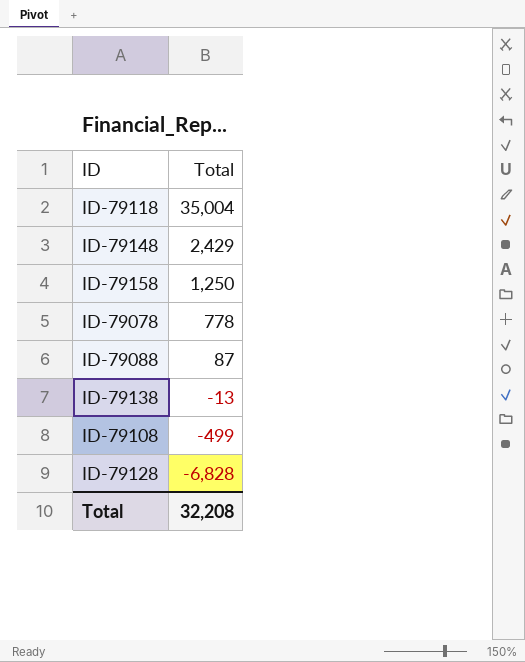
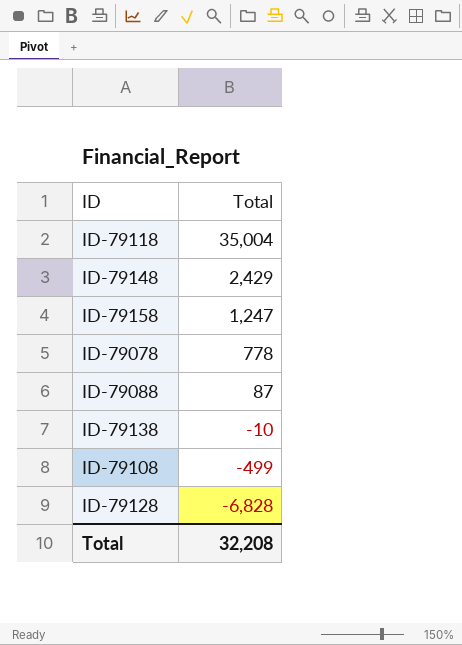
ID-79158 | Total: 1,250 -> 1,247
ID-79138 | Total: -13 -> -10

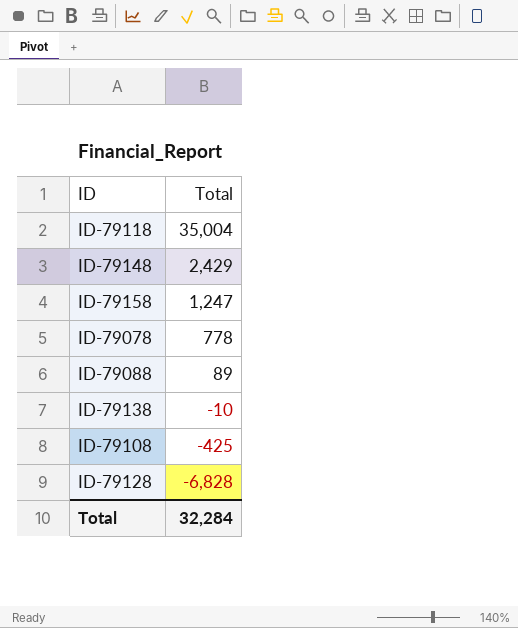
ID-79088 | Total: 87 -> 89
ID-79108 | Total: -499 -> -425
Total | Total: 32,208 -> 32,284

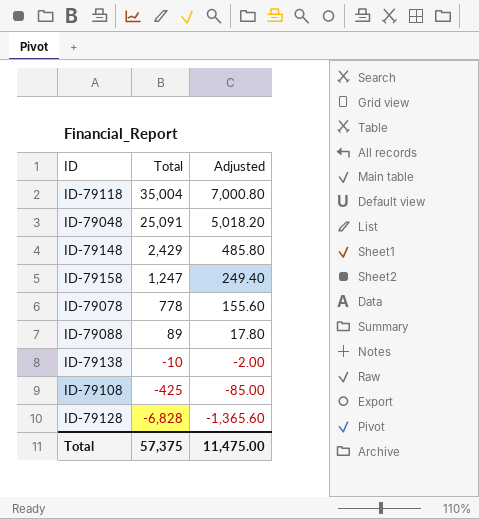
column Adjusted | formula: none -> [Total] * 0.2
row ID-79048: none -> 25,091 | 5,018.20
Total | Total: 32,284 -> 57,375

